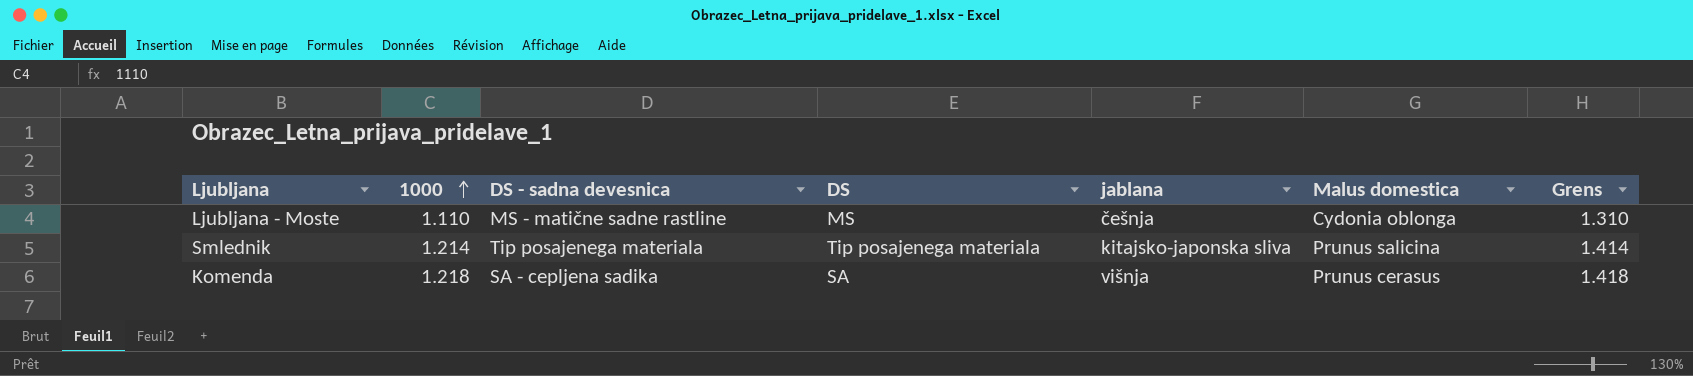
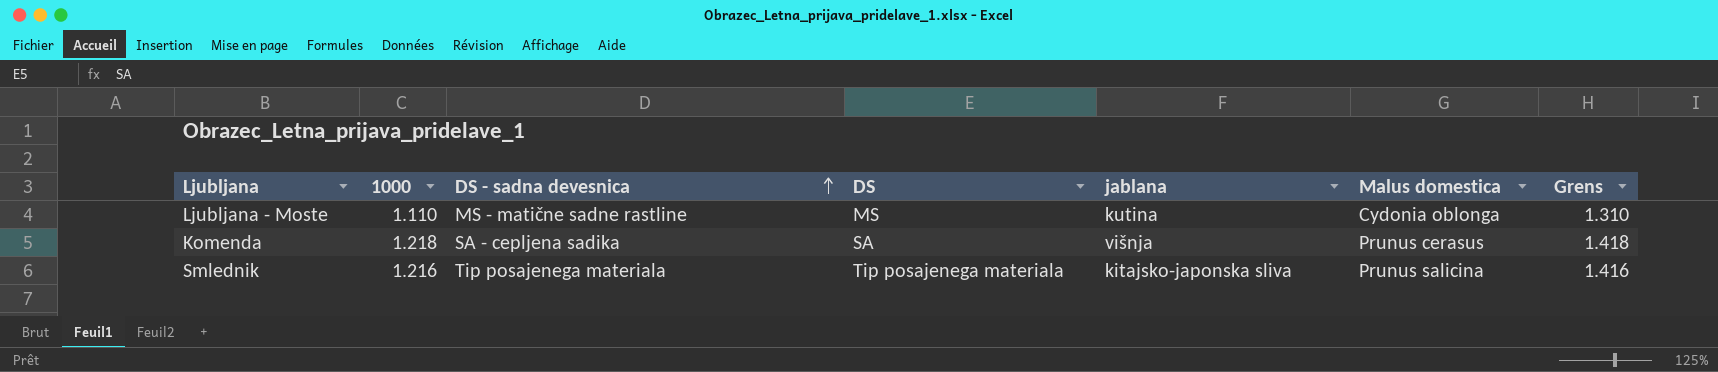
row order: 1000 ascending -> DS - sadna devesnica ascending
Ljubljana - Moste | jablana: češnja -> kutina
Smlednik | 1000: 1.214 -> 1.216
Smlednik | Grens: 1.414 -> 1.416

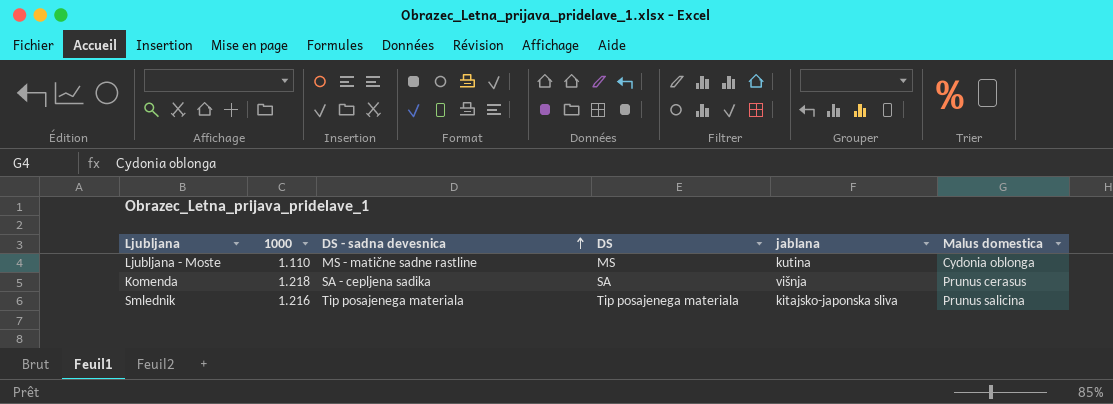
column Grens | formula: [1000] + 200 -> none

